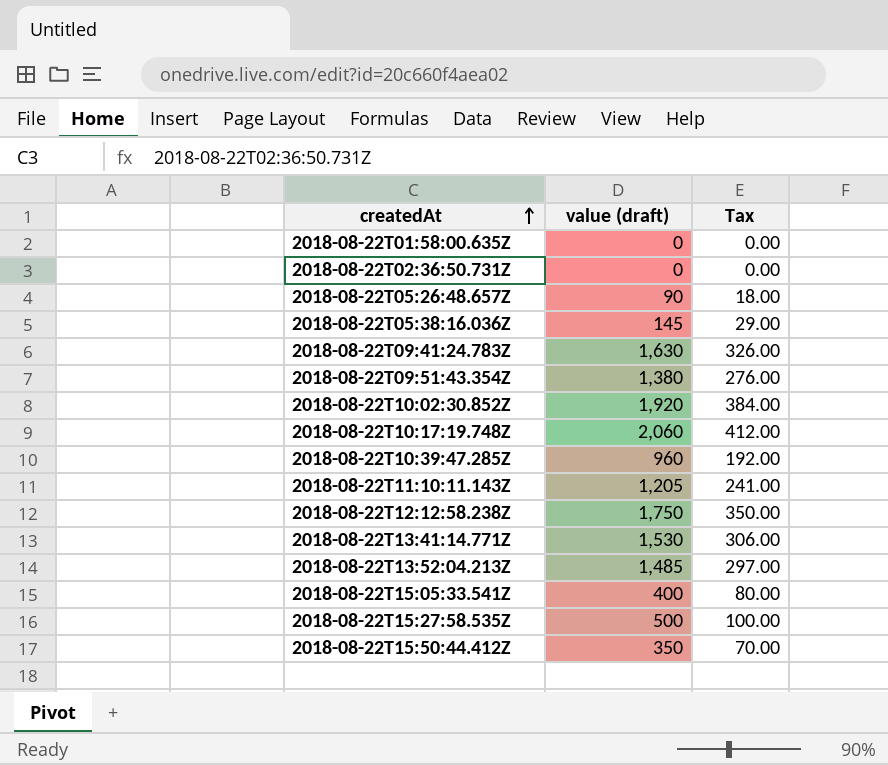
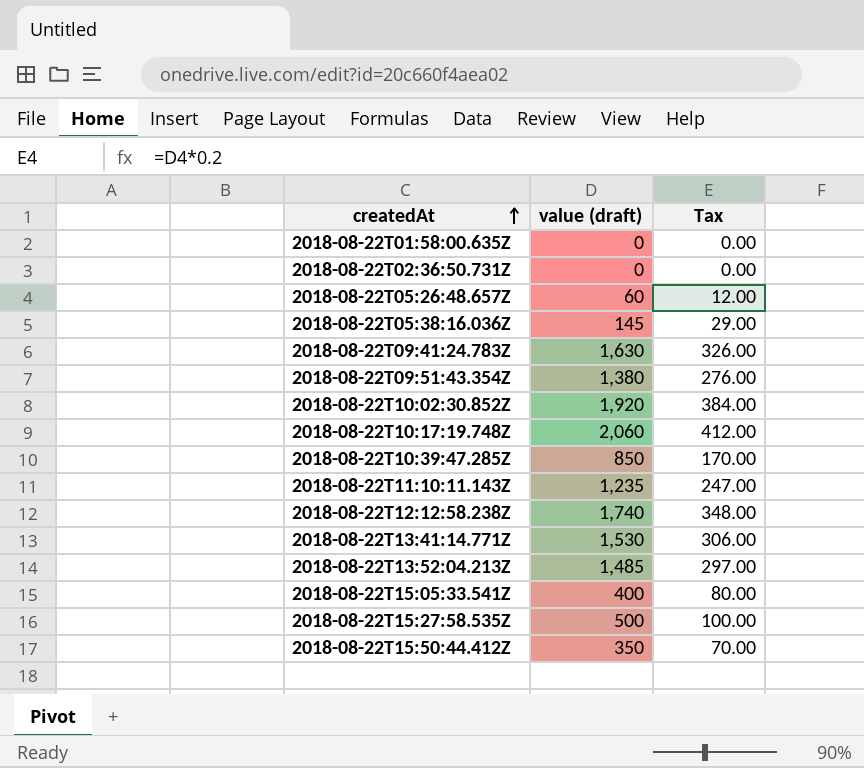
2018-08-22T05:26:48.657Z | value (draft): 90 -> 60
2018-08-22T05:26:48.657Z | Tax: 18.00 -> 12.00
2018-08-22T10:39:47.285Z | value (draft): 960 -> 850
2018-08-22T10:39:47.285Z | Tax: 192.00 -> 170.00
2018-08-22T11:10:11.143Z | value (draft): 1,205 -> 1,235
2018-08-22T11:10:11.143Z | Tax: 241.00 -> 247.00
2018-08-22T12:12:58.238Z | value (draft): 1,750 -> 1,740
2018-08-22T12:12:58.238Z | Tax: 350.00 -> 348.00

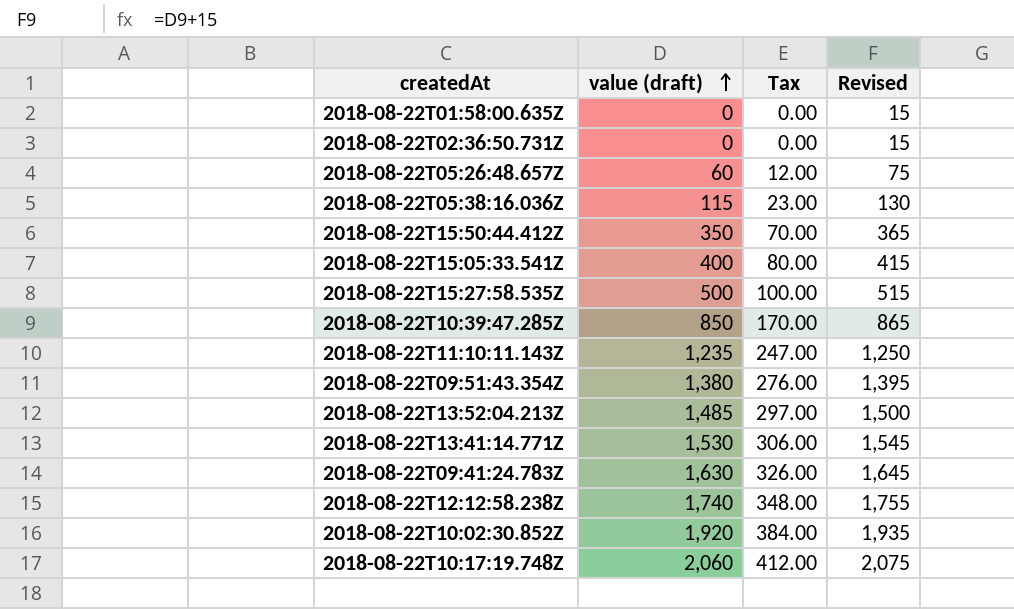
row order: createdAt ascending -> value (draft) ascending
column Revised | formula: none -> [value (draft)] + 15
2018-08-22T05:38:16.036Z | value (draft): 145 -> 115
2018-08-22T05:38:16.036Z | Tax: 29.00 -> 23.00

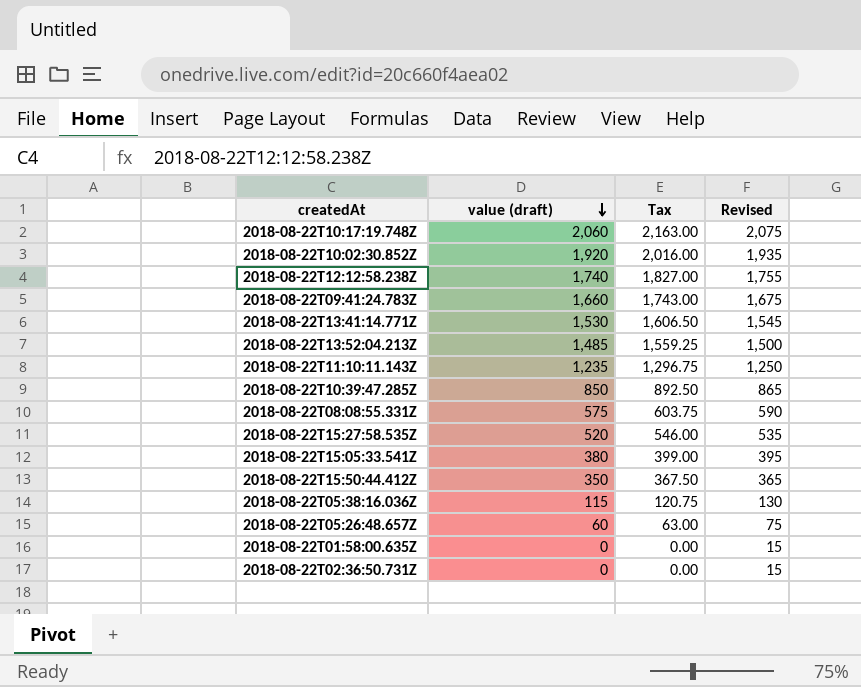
row order: value (draft) ascending -> value (draft) descending
column Tax | formula: [value (draft)] * 0.2 -> [value (draft)] * 1.05
row 2018-08-22T09:51:43.354Z: 1,380 | 276.00 | 1,395 -> none
2018-08-22T09:41:24.783Z | value (draft): 1,630 -> 1,660
2018-08-22T09:41:24.783Z | Revised: 1,645 -> 1,675
row 2018-08-22T08:08:55.331Z: none -> 575 | 603.75 | 590
2018-08-22T15:27:58.535Z | value (draft): 500 -> 520
2018-08-22T15:27:58.535Z | Revised: 515 -> 535
2018-08-22T15:05:33.541Z | value (draft): 400 -> 380
2018-08-22T15:05:33.541Z | Revised: 415 -> 395

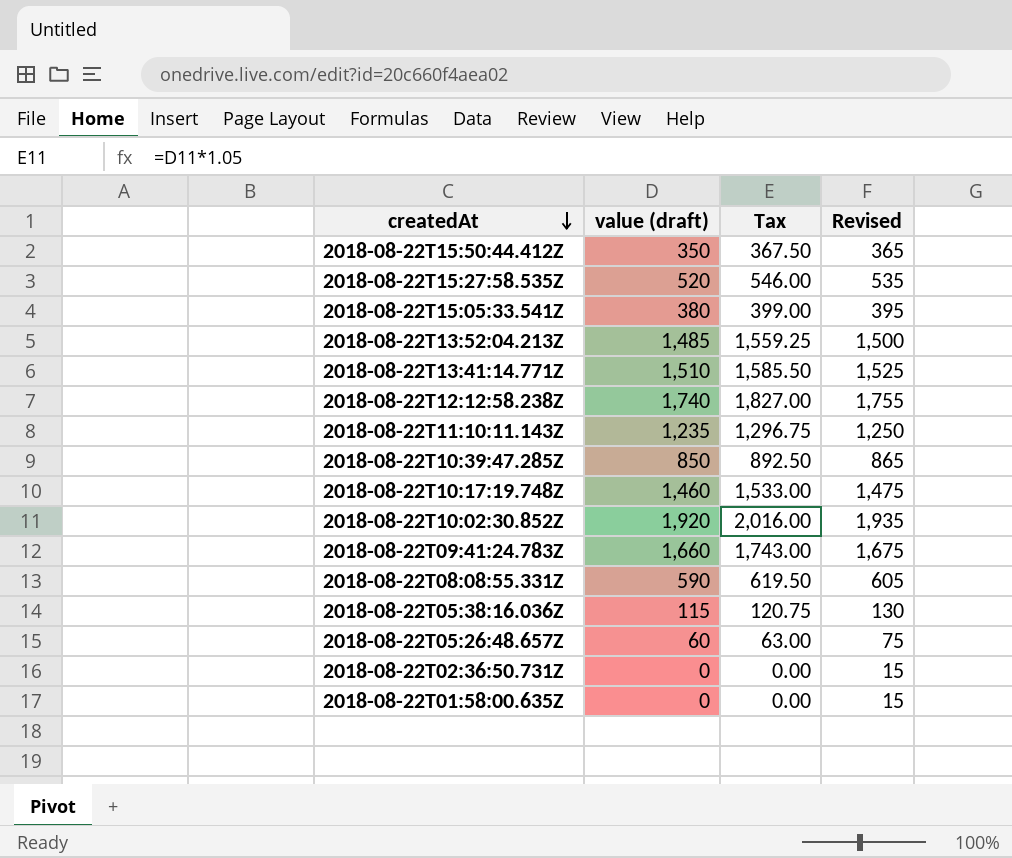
row order: value (draft) descending -> createdAt descending
2018-08-22T13:41:14.771Z | value (draft): 1,530 -> 1,510
2018-08-22T13:41:14.771Z | Tax: 1,606.50 -> 1,585.50
2018-08-22T13:41:14.771Z | Revised: 1,545 -> 1,525
2018-08-22T10:17:19.748Z | value (draft): 2,060 -> 1,460
2018-08-22T10:17:19.748Z | Tax: 2,163.00 -> 1,533.00
2018-08-22T10:17:19.748Z | Revised: 2,075 -> 1,475
2018-08-22T08:08:55.331Z | value (draft): 575 -> 590
2018-08-22T08:08:55.331Z | Tax: 603.75 -> 619.50
2018-08-22T08:08:55.331Z | Revised: 590 -> 605

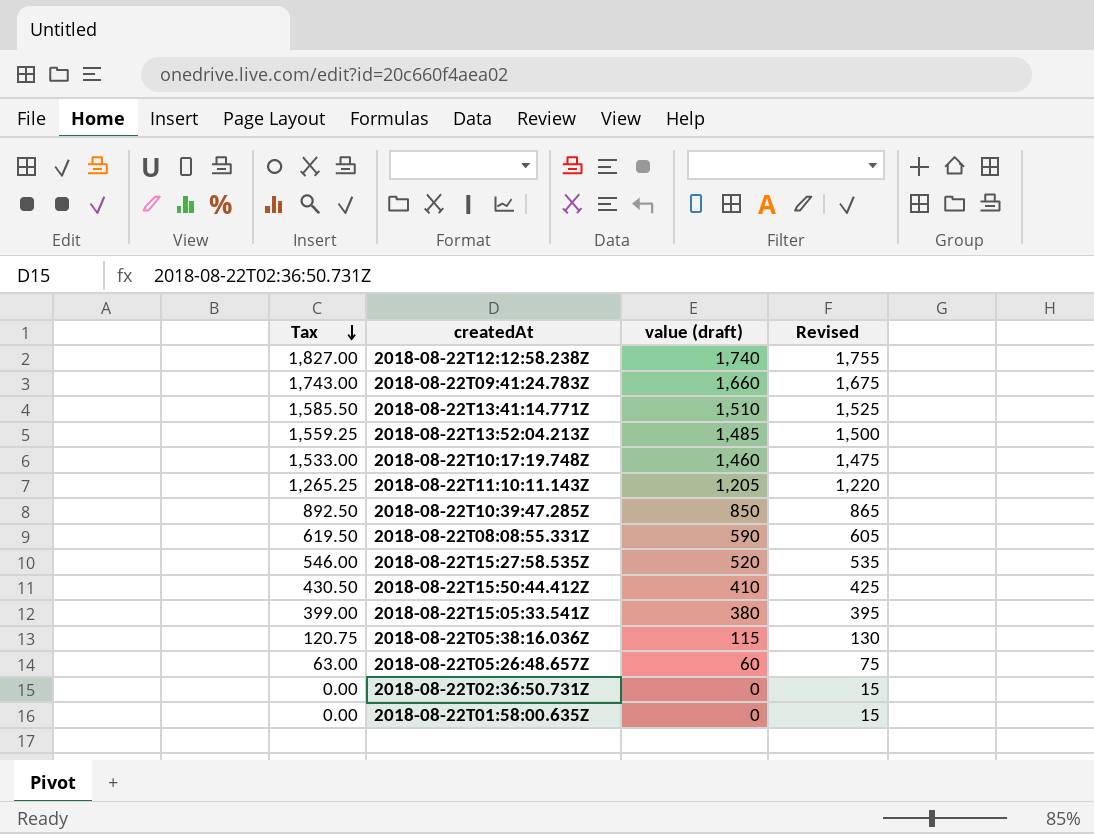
row order: createdAt descending -> Tax descending
column Tax | position: 3 -> 1
row 2018-08-22T10:02:30.852Z: 1,920 | 2,016.00 | 1,935 -> none
2018-08-22T11:10:11.143Z | Tax: 1,296.75 -> 1,265.25
2018-08-22T11:10:11.143Z | value (draft): 1,235 -> 1,205
2018-08-22T11:10:11.143Z | Revised: 1,250 -> 1,220
2018-08-22T15:50:44.412Z | Tax: 367.50 -> 430.50
2018-08-22T15:50:44.412Z | value (draft): 350 -> 410
2018-08-22T15:50:44.412Z | Revised: 365 -> 425

